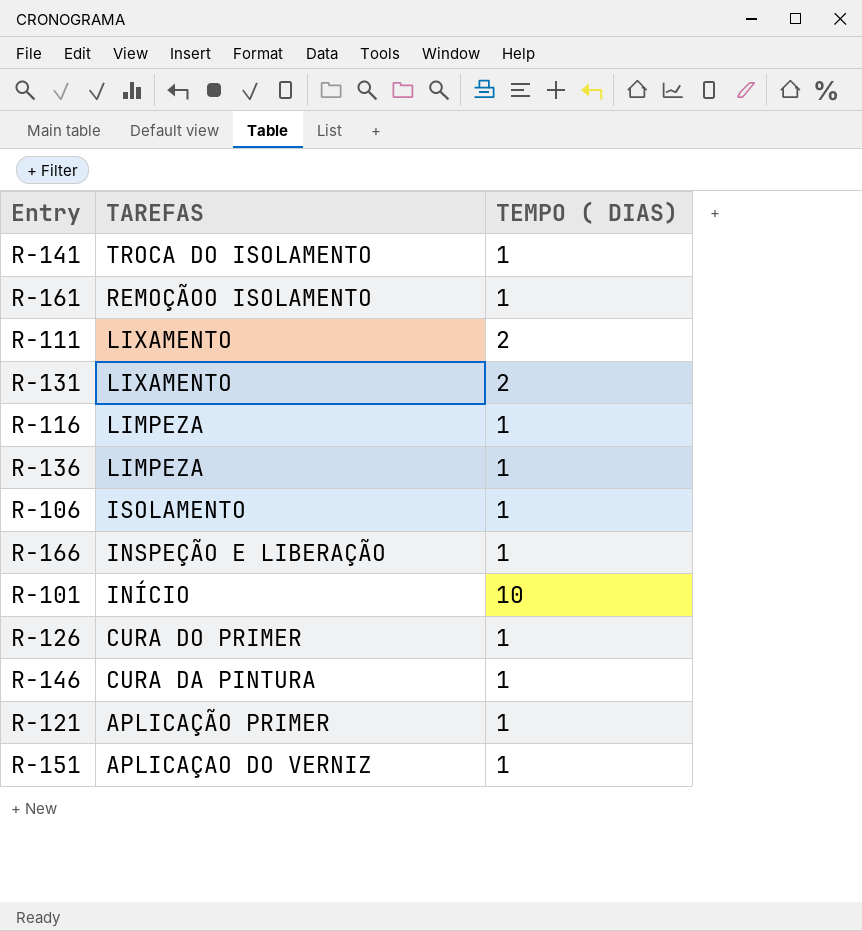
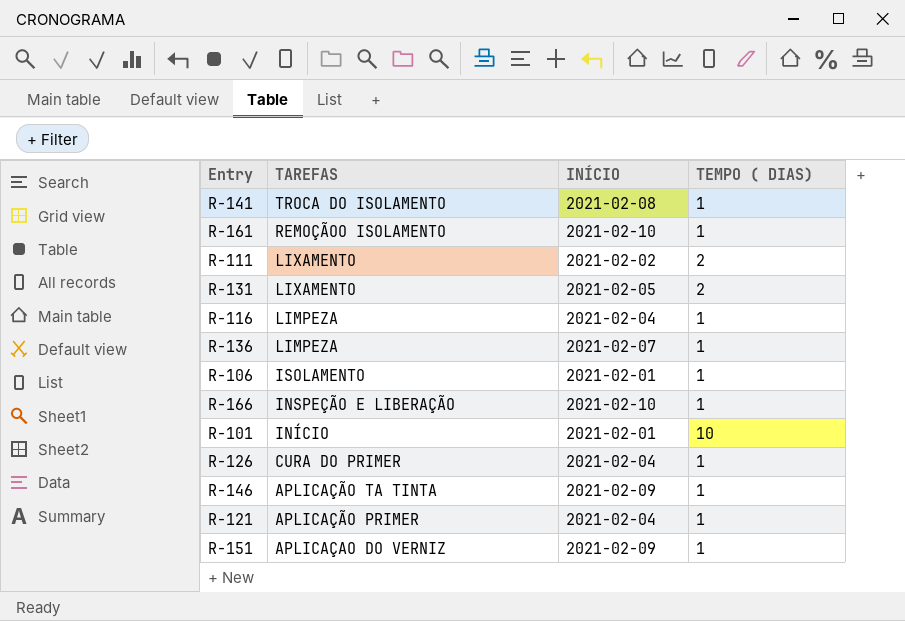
column INÍCIO | position: none -> 3
R-146 | TAREFAS: CURA DA PINTURA -> APLICAÇÃO TA TINTA

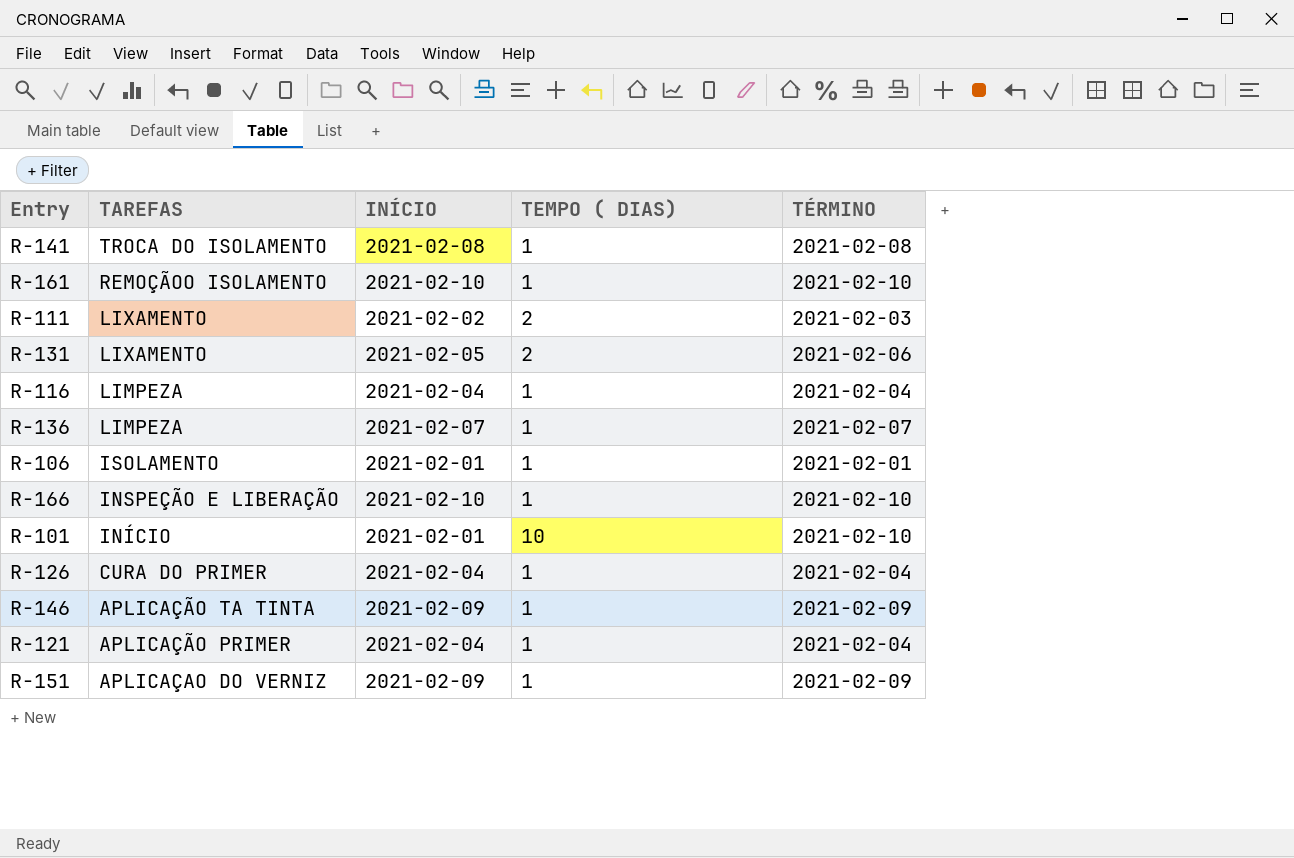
column TÉRMINO | position: none -> 5

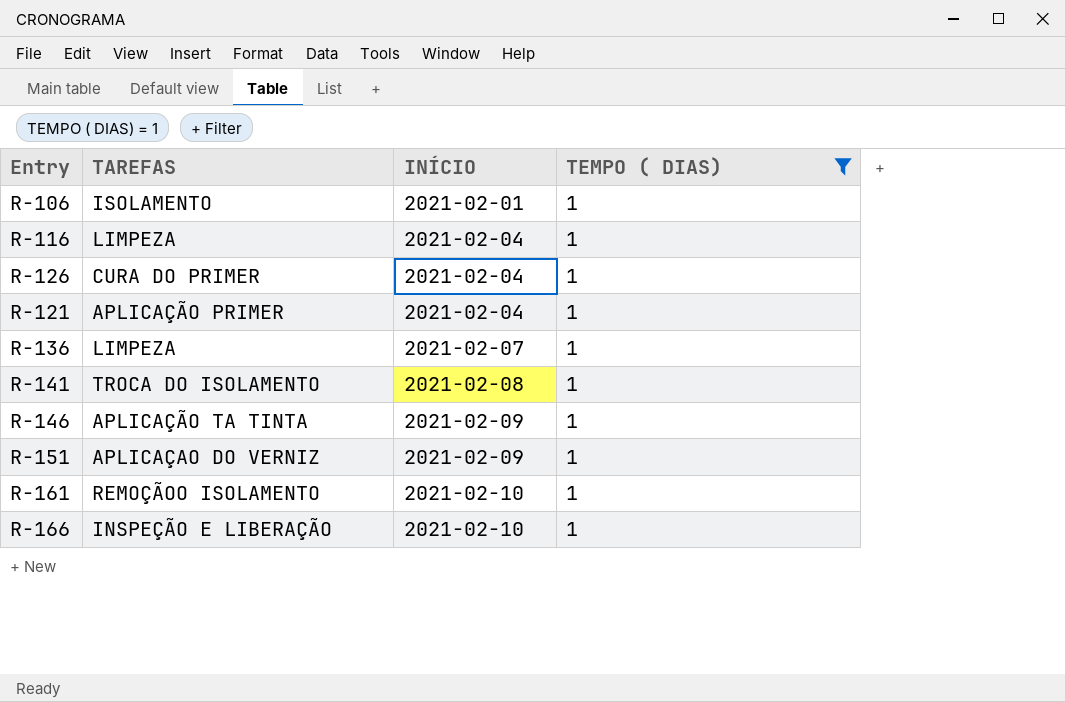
filter: none -> TEMPO ( DIAS) = 1
row order: TAREFAS descending -> INÍCIO ascending
column TÉRMINO | position: 5 -> none

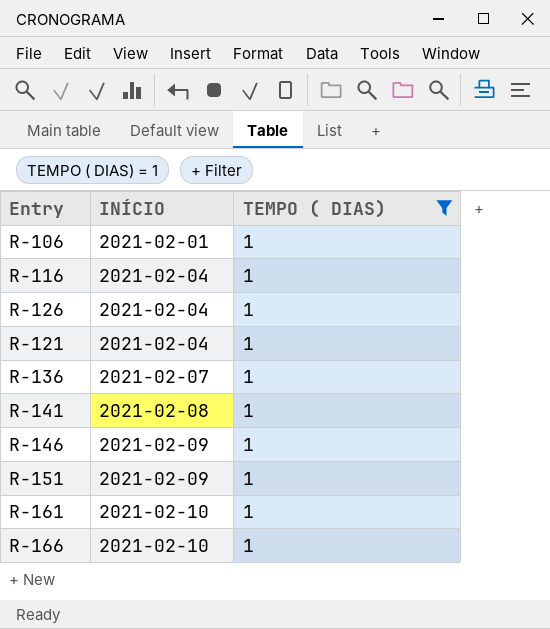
column TAREFAS | position: 2 -> none

